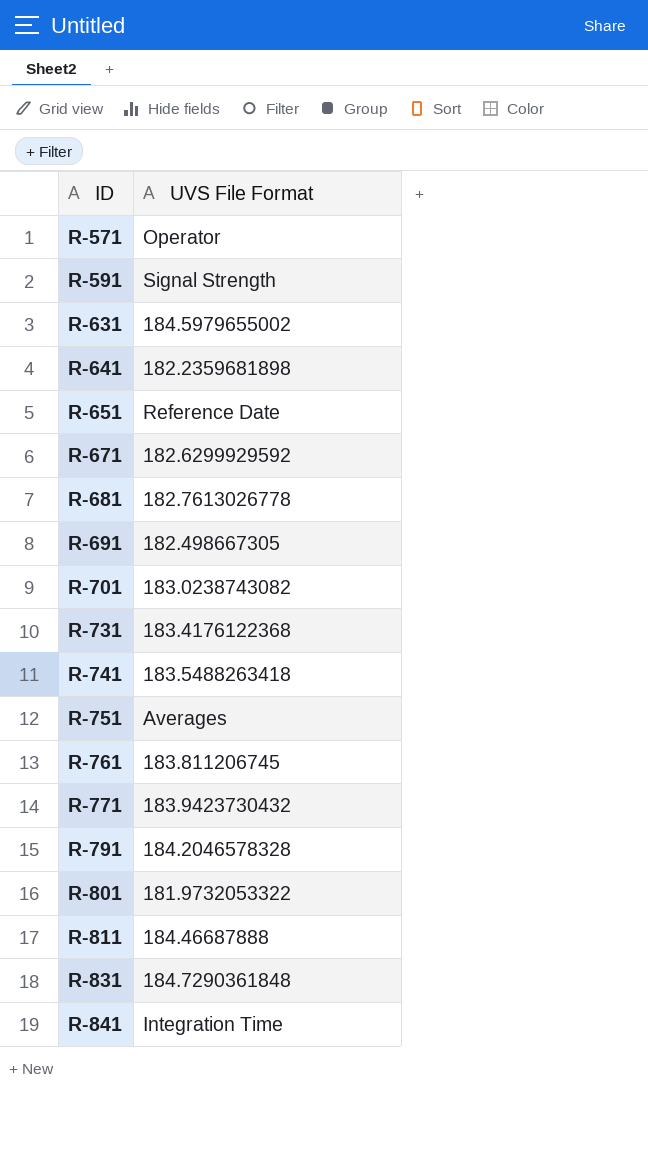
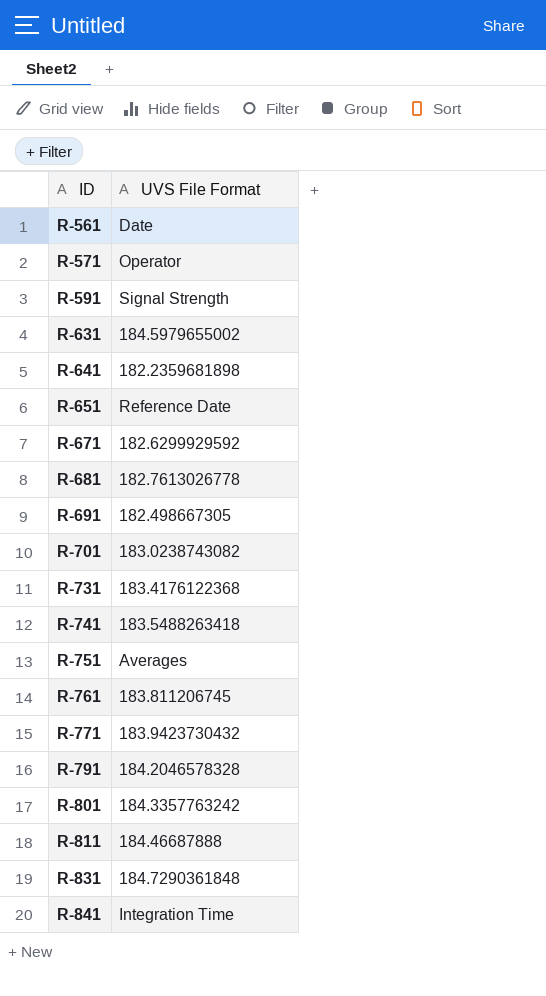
row R-561: none -> Date
R-801 | UVS File Format: 181.9732053322 -> 184.3357763242

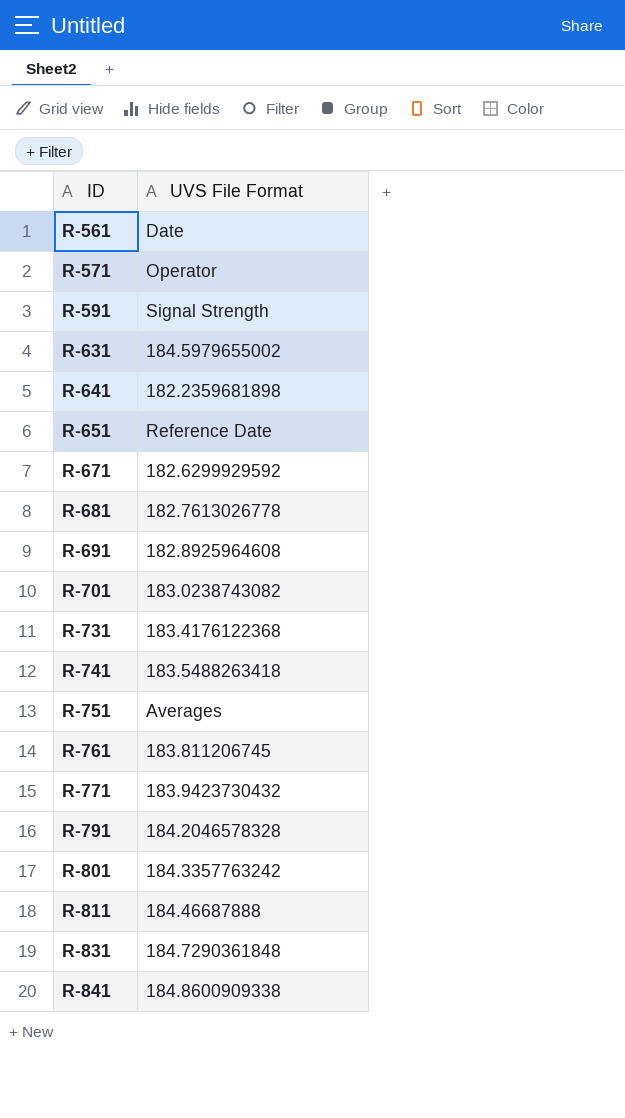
R-691 | UVS File Format: 182.498667305 -> 182.8925964608
R-841 | UVS File Format: Integration Time -> 184.8600909338

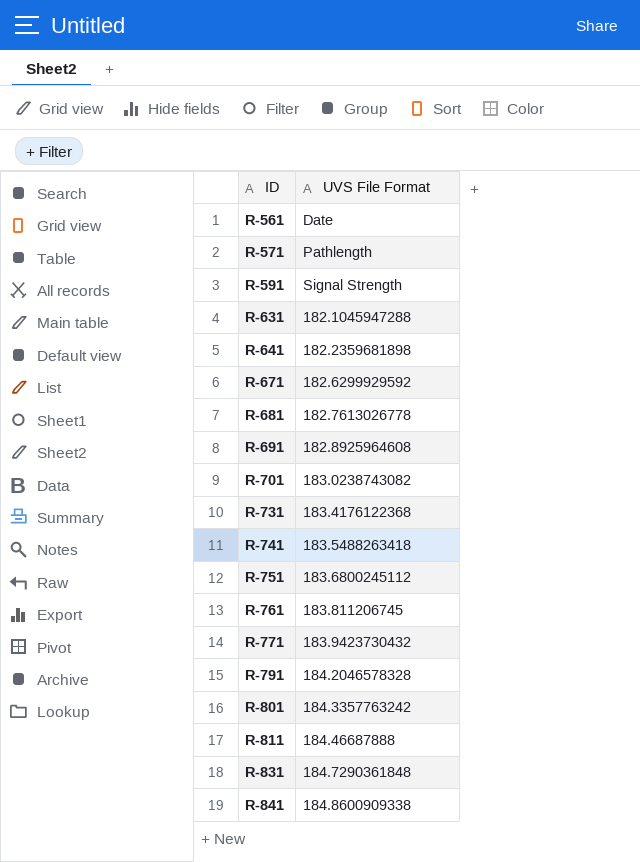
row R-651: Reference Date -> none
R-571 | UVS File Format: Operator -> Pathlength
R-631 | UVS File Format: 184.5979655002 -> 182.1045947288
R-751 | UVS File Format: Averages -> 183.6800245112

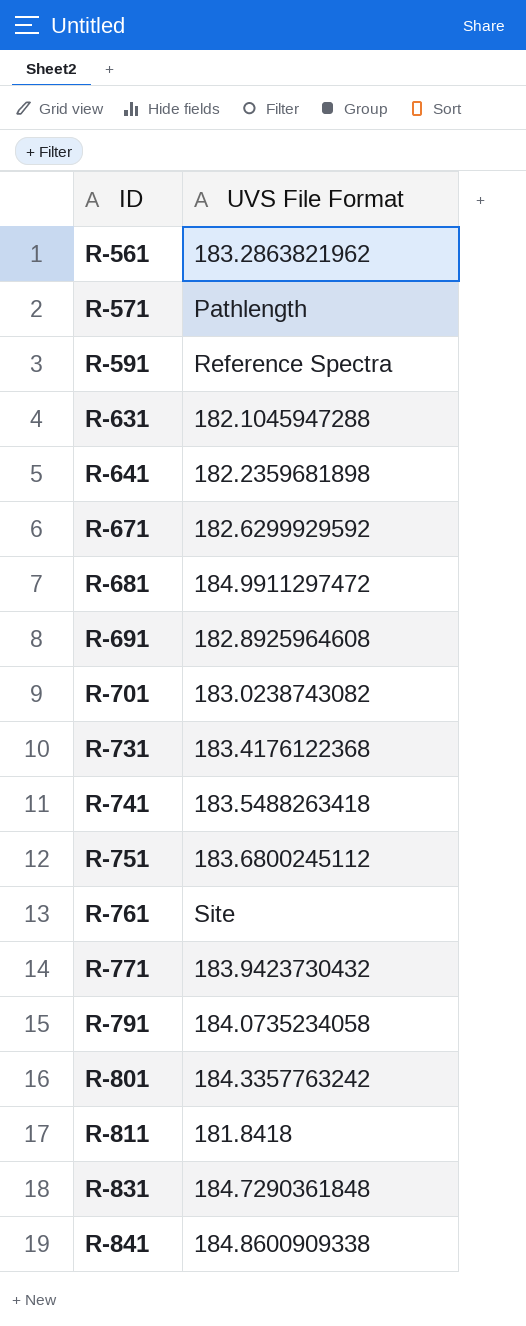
R-561 | UVS File Format: Date -> 183.2863821962
R-591 | UVS File Format: Signal Strength -> Reference Spectra
R-681 | UVS File Format: 182.7613026778 -> 184.9911297472
R-761 | UVS File Format: 183.811206745 -> Site
R-791 | UVS File Format: 184.2046578328 -> 184.0735234058
R-811 | UVS File Format: 184.46687888 -> 181.8418

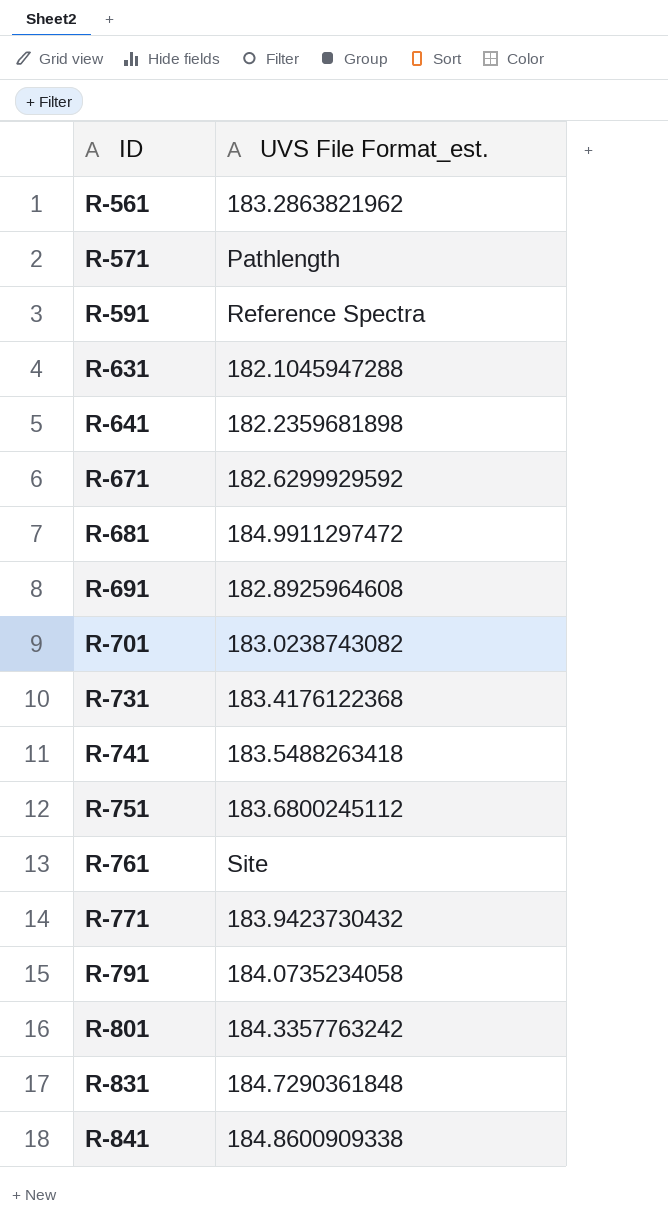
column name: UVS File Format -> UVS File Format_est.
row R-811: 181.8418 -> none

